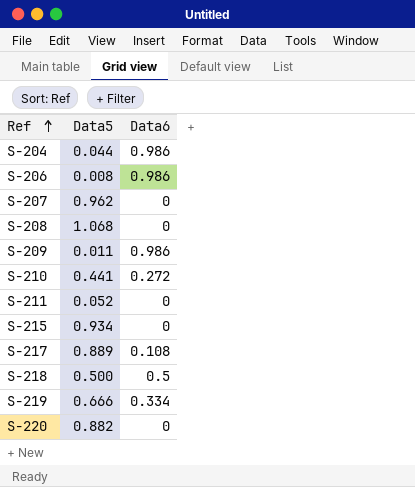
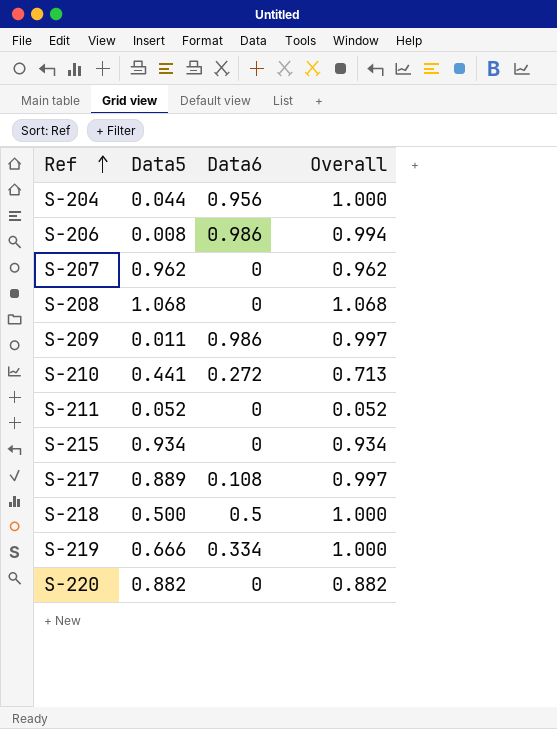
column Overall | formula: none -> [Data5] + [Data6]
S-204 | Data6: 0.986 -> 0.956

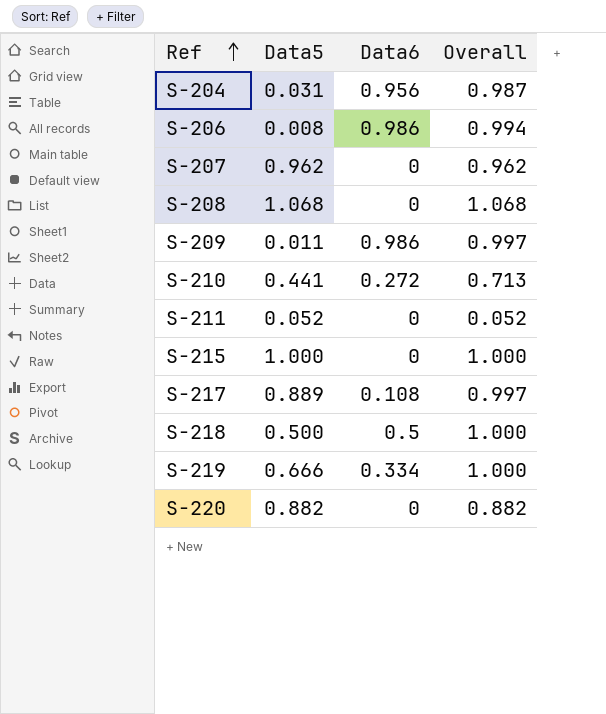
S-204 | Data5: 0.044 -> 0.031
S-204 | Overall: 1.000 -> 0.987
S-215 | Data5: 0.934 -> 1.000
S-215 | Overall: 0.934 -> 1.000

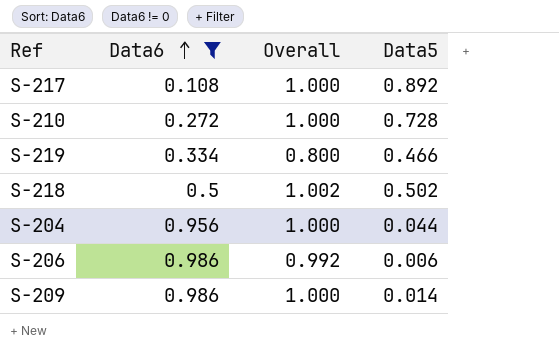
filter: none -> Data6 != 0
row order: Ref ascending -> Data6 ascending
column Data5 | position: 2 -> 4
S-217 | Overall: 0.997 -> 1.000
S-217 | Data5: 0.889 -> 0.892
S-210 | Overall: 0.713 -> 1.000
S-210 | Data5: 0.441 -> 0.728
S-219 | Overall: 1.000 -> 0.800
S-219 | Data5: 0.666 -> 0.466
S-218 | Overall: 1.000 -> 1.002
S-218 | Data5: 0.500 -> 0.502
S-204 | Overall: 0.987 -> 1.000
S-204 | Data5: 0.031 -> 0.044
S-206 | Overall: 0.994 -> 0.992
S-206 | Data5: 0.008 -> 0.006
S-209 | Overall: 0.997 -> 1.000
S-209 | Data5: 0.011 -> 0.014

